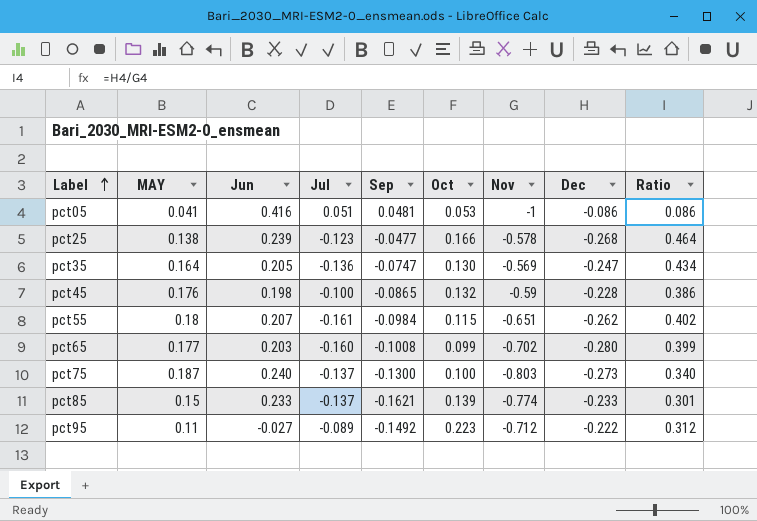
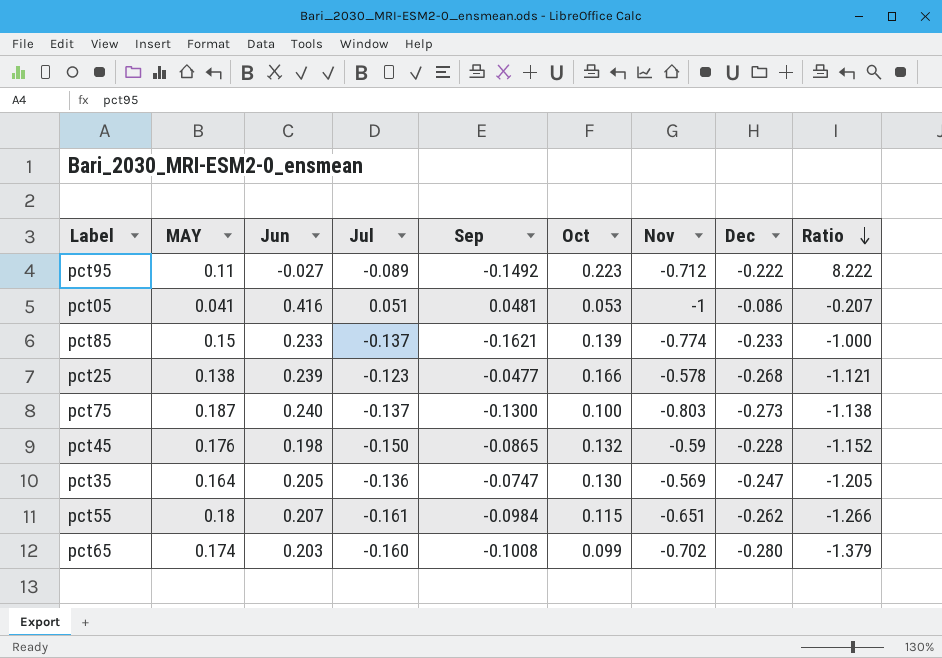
row order: Label ascending -> Ratio descending
column Ratio | formula: [Dec] / [Nov] -> [Dec] / [Jun]
pct45 | Jul: -0.100 -> -0.150
pct65 | MAY: 0.177 -> 0.174

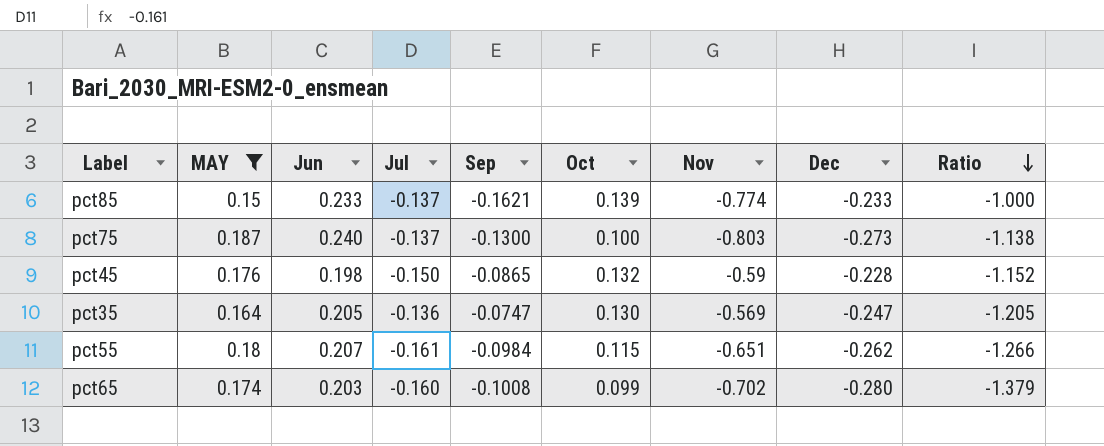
filter: none -> MAY >= 0.15

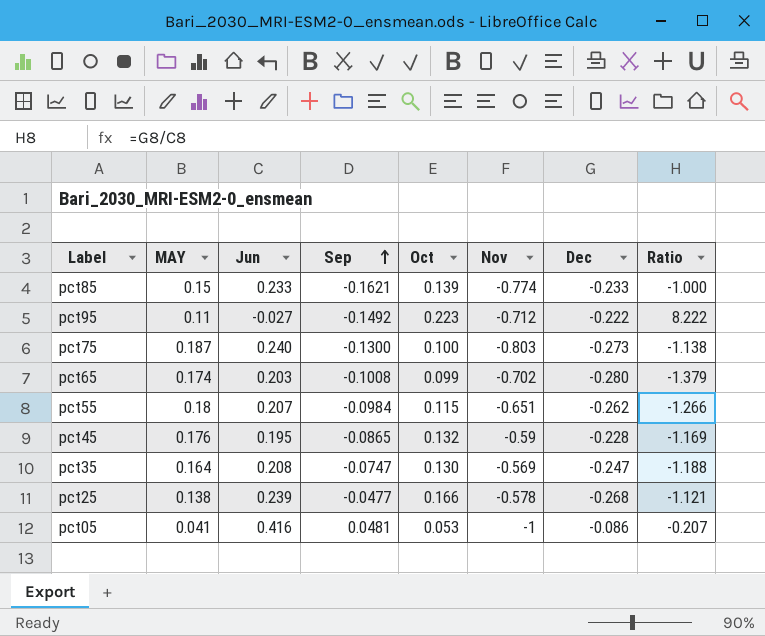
filter: MAY >= 0.15 -> none
row order: Ratio descending -> Sep ascending
column Jul | position: 4 -> none
pct45 | Jun: 0.198 -> 0.195
pct45 | Ratio: -1.152 -> -1.169
pct35 | Jun: 0.205 -> 0.208
pct35 | Ratio: -1.205 -> -1.188

